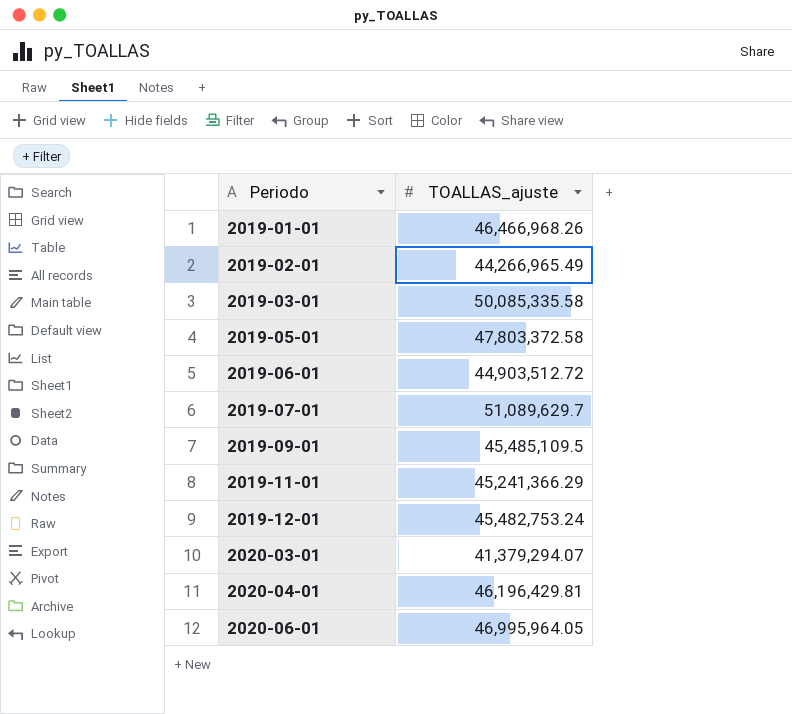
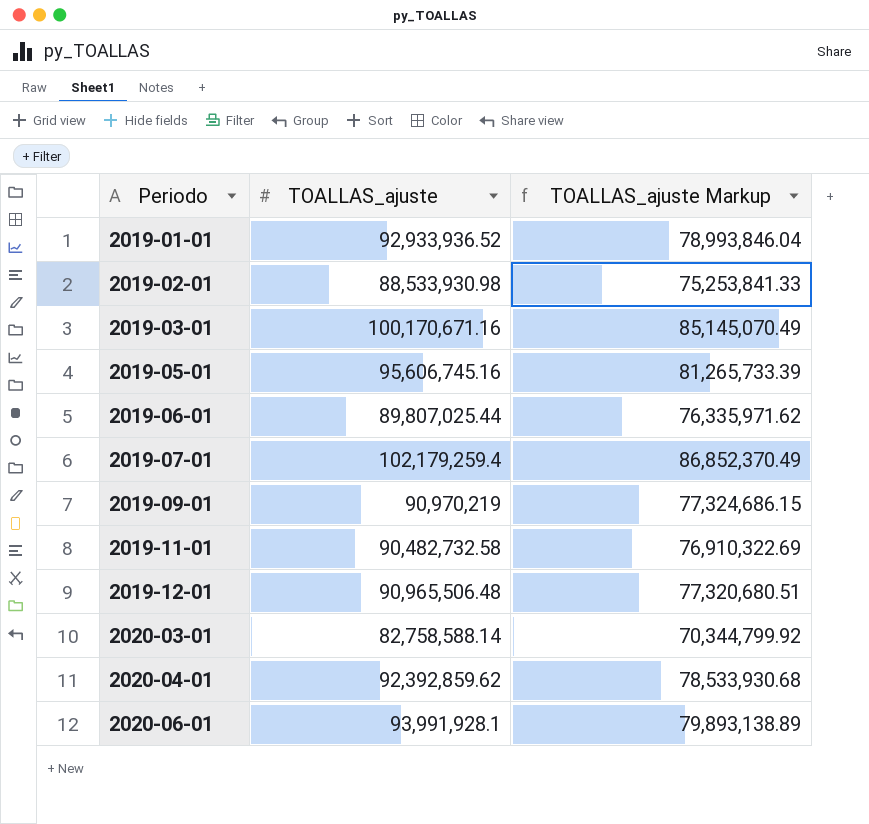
column TOALLAS_ajuste Markup | formula: none -> [TOALLAS_ajuste] * 0.85
2019-01-01 | TOALLAS_ajuste: 46,466,968.26 -> 92,933,936.52
2019-02-01 | TOALLAS_ajuste: 44,266,965.49 -> 88,533,930.98
2019-03-01 | TOALLAS_ajuste: 50,085,335.58 -> 100,170,671.16
2019-05-01 | TOALLAS_ajuste: 47,803,372.58 -> 95,606,745.16
2019-06-01 | TOALLAS_ajuste: 44,903,512.72 -> 89,807,025.44
2019-07-01 | TOALLAS_ajuste: 51,089,629.7 -> 102,179,259.4
2019-09-01 | TOALLAS_ajuste: 45,485,109.5 -> 90,970,219
2019-11-01 | TOALLAS_ajuste: 45,241,366.29 -> 90,482,732.58
2019-12-01 | TOALLAS_ajuste: 45,482,753.24 -> 90,965,506.48
2020-03-01 | TOALLAS_ajuste: 41,379,294.07 -> 82,758,588.14
2020-04-01 | TOALLAS_ajuste: 46,196,429.81 -> 92,392,859.62
2020-06-01 | TOALLAS_ajuste: 46,995,964.05 -> 93,991,928.1

